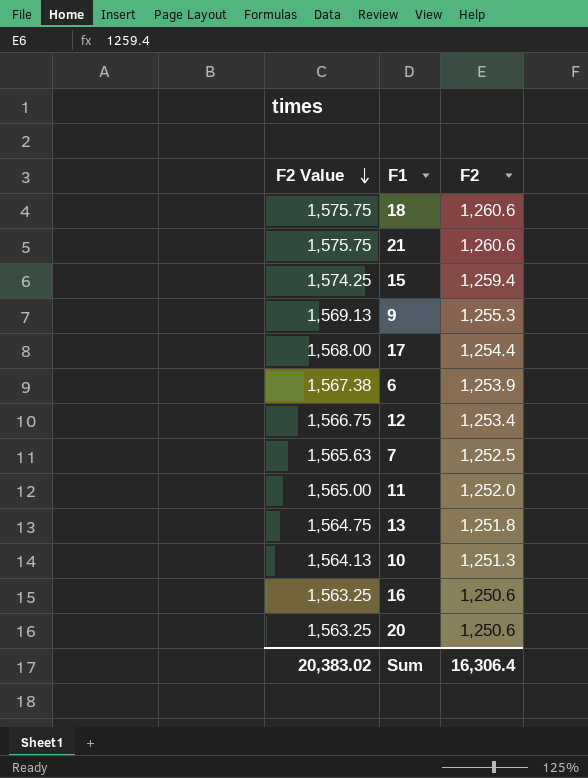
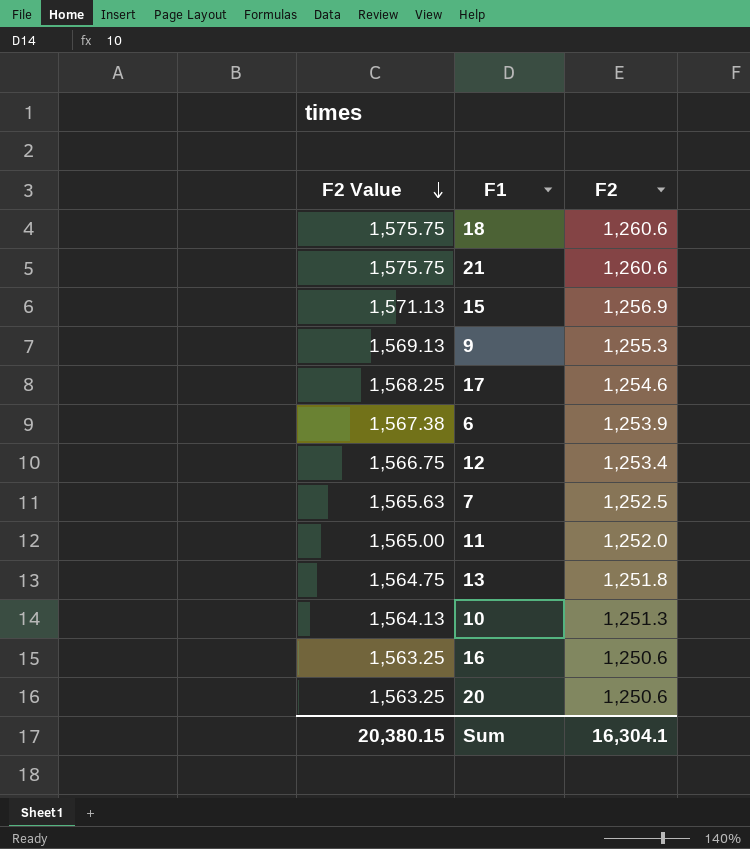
15 | F2 Value: 1,574.25 -> 1,571.13
15 | F2: 1,259.4 -> 1,256.9
17 | F2 Value: 1,568.00 -> 1,568.25
17 | F2: 1,254.4 -> 1,254.6
Sum | F2 Value: 20,383.02 -> 20,380.15
Sum | F2: 16,306.4 -> 16,304.1

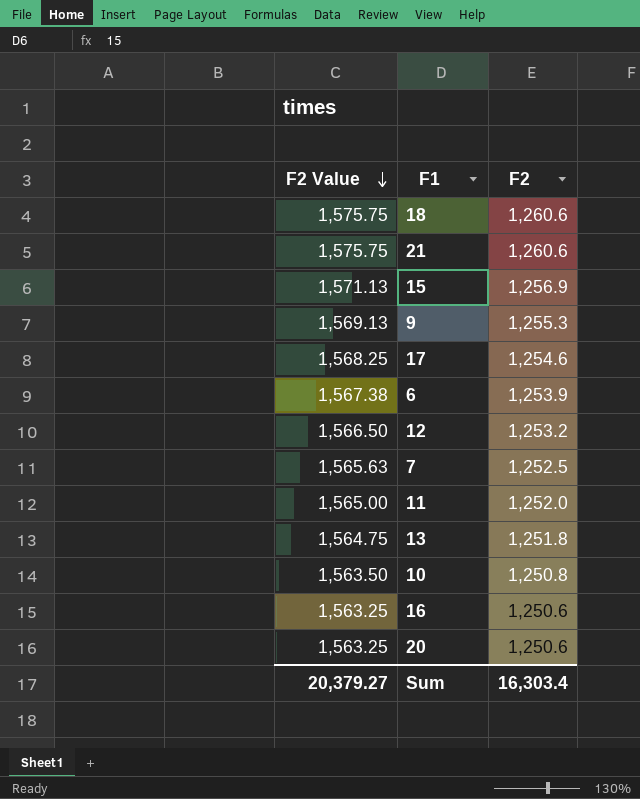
12 | F2 Value: 1,566.75 -> 1,566.50
12 | F2: 1,253.4 -> 1,253.2
10 | F2 Value: 1,564.13 -> 1,563.50
10 | F2: 1,251.3 -> 1,250.8
Sum | F2 Value: 20,380.15 -> 20,379.27
Sum | F2: 16,304.1 -> 16,303.4

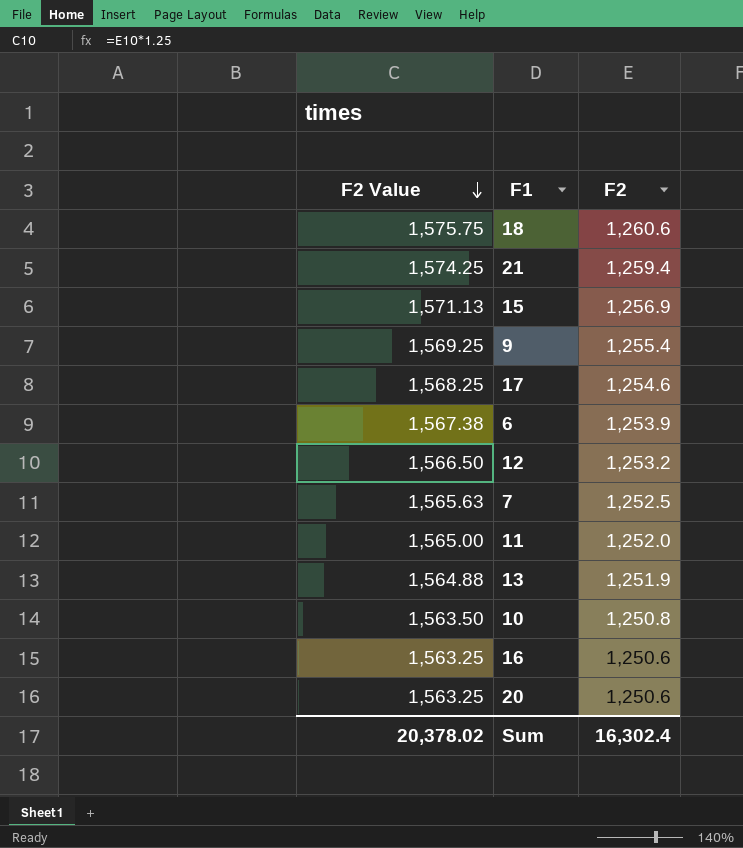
21 | F2 Value: 1,575.75 -> 1,574.25
21 | F2: 1,260.6 -> 1,259.4
9 | F2 Value: 1,569.13 -> 1,569.25
9 | F2: 1,255.3 -> 1,255.4
13 | F2 Value: 1,564.75 -> 1,564.88
13 | F2: 1,251.8 -> 1,251.9
Sum | F2 Value: 20,379.27 -> 20,378.02
Sum | F2: 16,303.4 -> 16,302.4

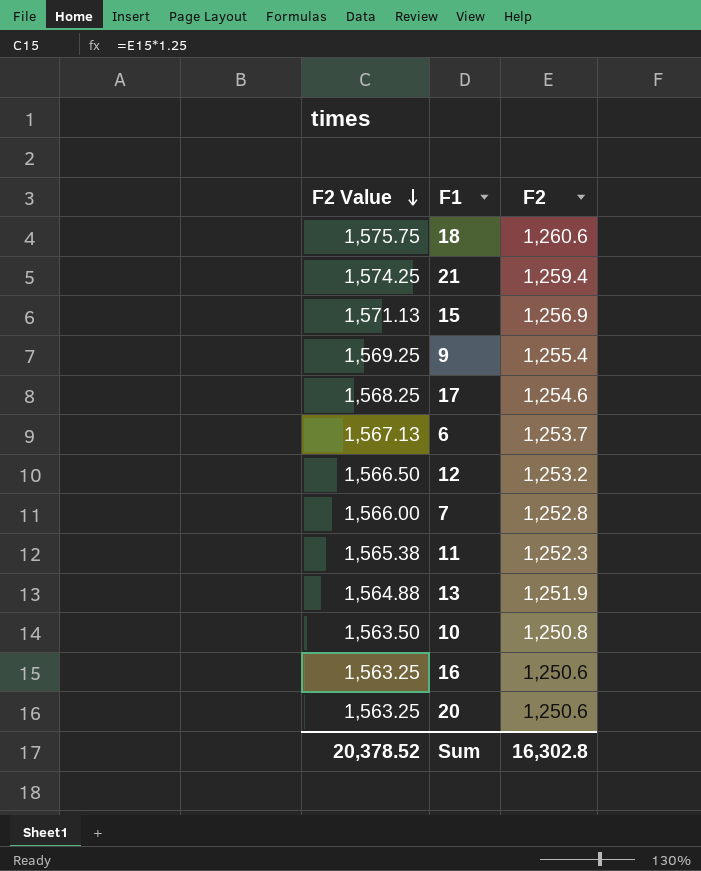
6 | F2 Value: 1,567.38 -> 1,567.13
6 | F2: 1,253.9 -> 1,253.7
7 | F2 Value: 1,565.63 -> 1,566.00
7 | F2: 1,252.5 -> 1,252.8
11 | F2 Value: 1,565.00 -> 1,565.38
11 | F2: 1,252.0 -> 1,252.3
Sum | F2 Value: 20,378.02 -> 20,378.52
Sum | F2: 16,302.4 -> 16,302.8

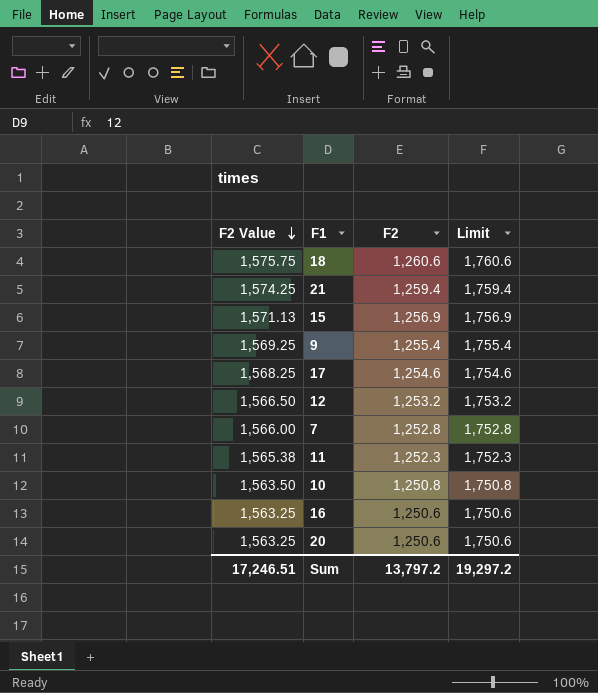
column Limit | formula: none -> [F2] + 500
row 6: 1,567.13 | 1,253.7 -> none
row 13: 1,564.88 | 1,251.9 -> none
Sum | F2 Value: 20,378.52 -> 17,246.51
Sum | F2: 16,302.8 -> 13,797.2

